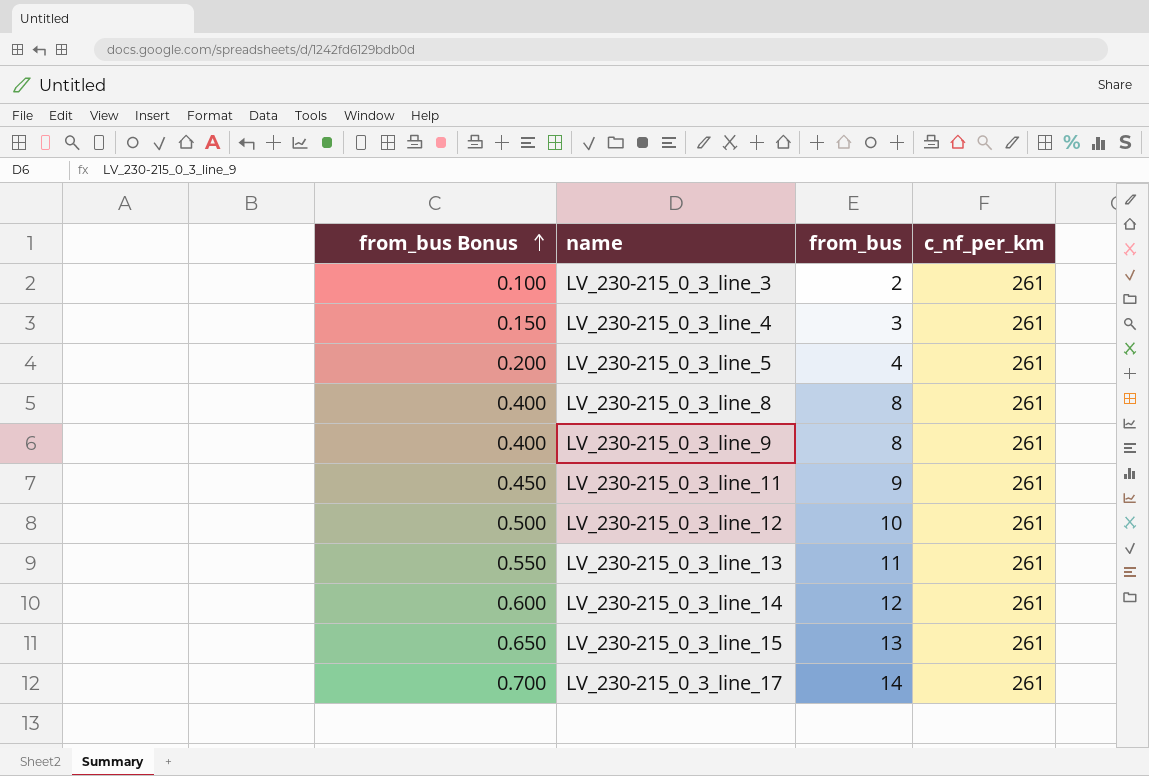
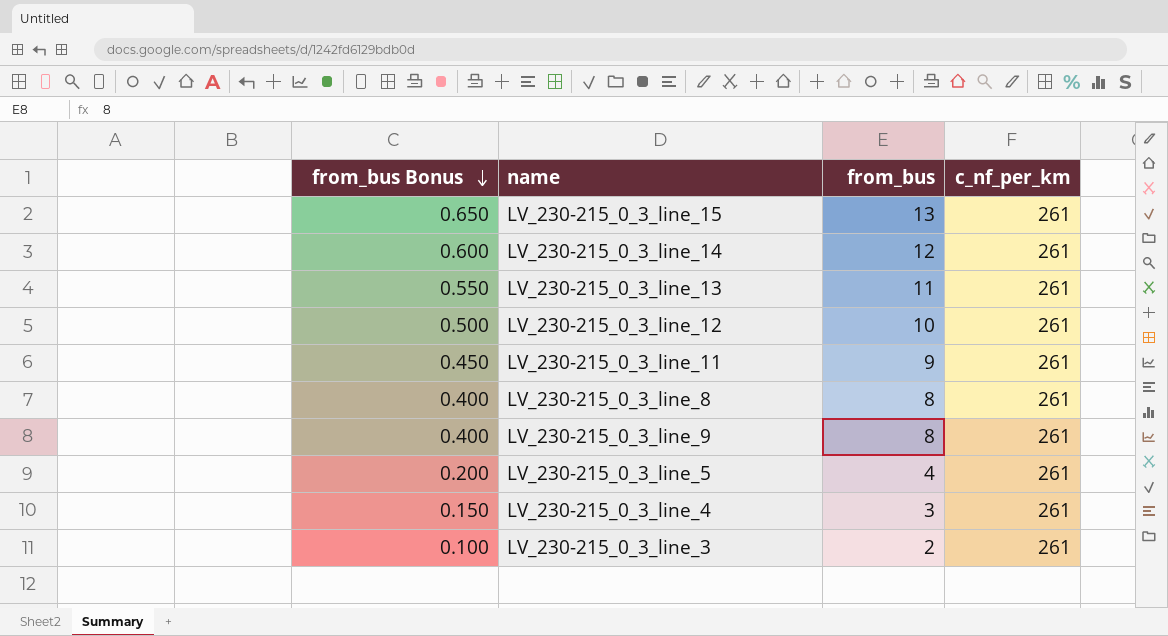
row order: from_bus Bonus ascending -> from_bus Bonus descending
row LV_230-215_0_3_line_17: 0.700 | 14 | 261 -> none

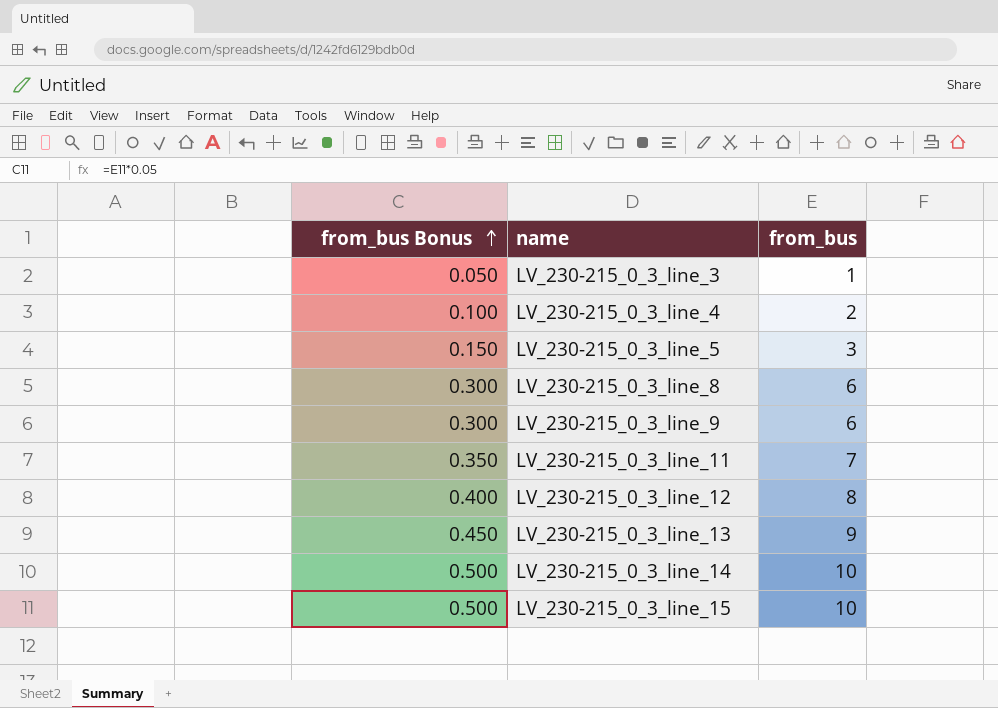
row order: from_bus Bonus descending -> from_bus Bonus ascending
column c_nf_per_km | position: 4 -> none
LV_230-215_0_3_line_3 | from_bus Bonus: 0.100 -> 0.050
LV_230-215_0_3_line_3 | from_bus: 2 -> 1
LV_230-215_0_3_line_4 | from_bus Bonus: 0.150 -> 0.100
LV_230-215_0_3_line_4 | from_bus: 3 -> 2
LV_230-215_0_3_line_5 | from_bus Bonus: 0.200 -> 0.150
LV_230-215_0_3_line_5 | from_bus: 4 -> 3
LV_230-215_0_3_line_8 | from_bus Bonus: 0.400 -> 0.300
LV_230-215_0_3_line_8 | from_bus: 8 -> 6
LV_230-215_0_3_line_9 | from_bus Bonus: 0.400 -> 0.300
LV_230-215_0_3_line_9 | from_bus: 8 -> 6
LV_230-215_0_3_line_11 | from_bus Bonus: 0.450 -> 0.350
LV_230-215_0_3_line_11 | from_bus: 9 -> 7
LV_230-215_0_3_line_12 | from_bus Bonus: 0.500 -> 0.400
LV_230-215_0_3_line_12 | from_bus: 10 -> 8
LV_230-215_0_3_line_13 | from_bus Bonus: 0.550 -> 0.450
LV_230-215_0_3_line_13 | from_bus: 11 -> 9
LV_230-215_0_3_line_14 | from_bus Bonus: 0.600 -> 0.500
LV_230-215_0_3_line_14 | from_bus: 12 -> 10
LV_230-215_0_3_line_15 | from_bus Bonus: 0.650 -> 0.500
LV_230-215_0_3_line_15 | from_bus: 13 -> 10

